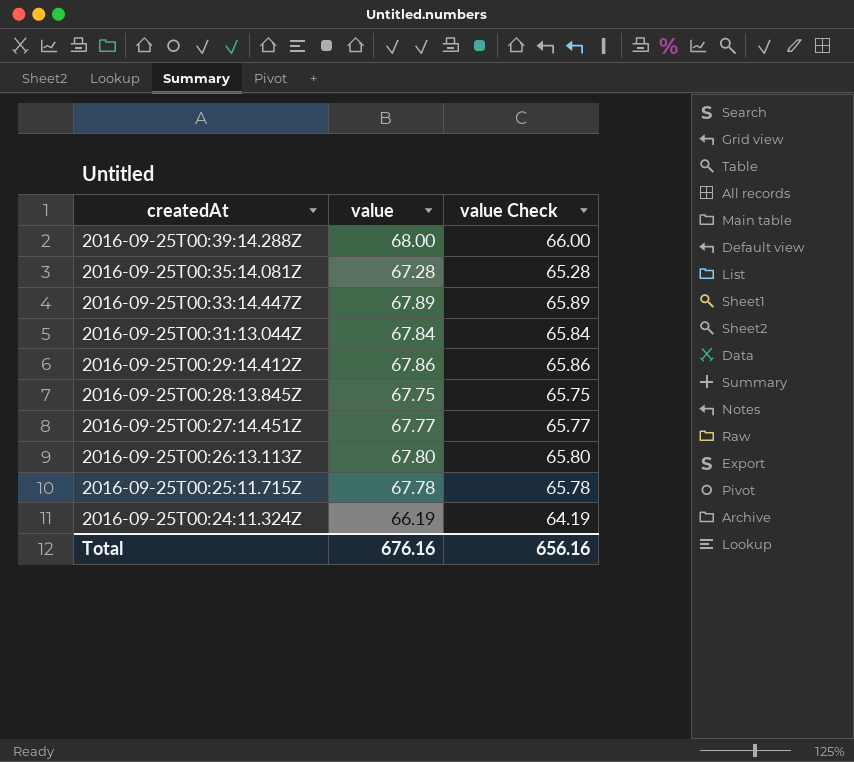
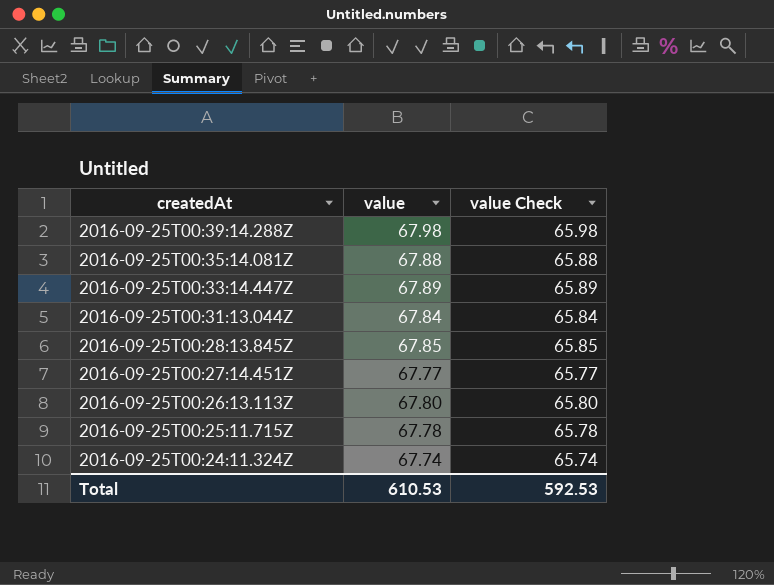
row 2016-09-25T00:29:14.412Z: 67.86 | 65.86 -> none
2016-09-25T00:39:14.288Z | value: 68.00 -> 67.98
2016-09-25T00:39:14.288Z | value Check: 66.00 -> 65.98
2016-09-25T00:35:14.081Z | value: 67.28 -> 67.88
2016-09-25T00:35:14.081Z | value Check: 65.28 -> 65.88
2016-09-25T00:28:13.845Z | value: 67.75 -> 67.85
2016-09-25T00:28:13.845Z | value Check: 65.75 -> 65.85
2016-09-25T00:24:11.324Z | value: 66.19 -> 67.74
2016-09-25T00:24:11.324Z | value Check: 64.19 -> 65.74
Total | value: 676.16 -> 610.53
Total | value Check: 656.16 -> 592.53

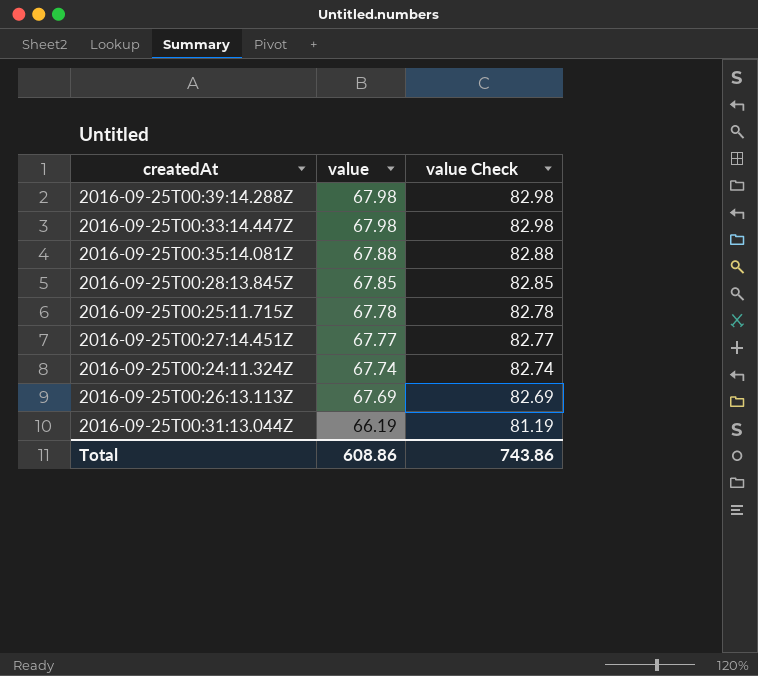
row order: createdAt descending -> value descending
column value Check | formula: [value] - 2 -> [value] + 15
2016-09-25T00:33:14.447Z | value: 67.89 -> 67.98
2016-09-25T00:26:13.113Z | value: 67.80 -> 67.69
2016-09-25T00:31:13.044Z | value: 67.84 -> 66.19
Total | value: 610.53 -> 608.86
Total | value Check: 592.53 -> 743.86

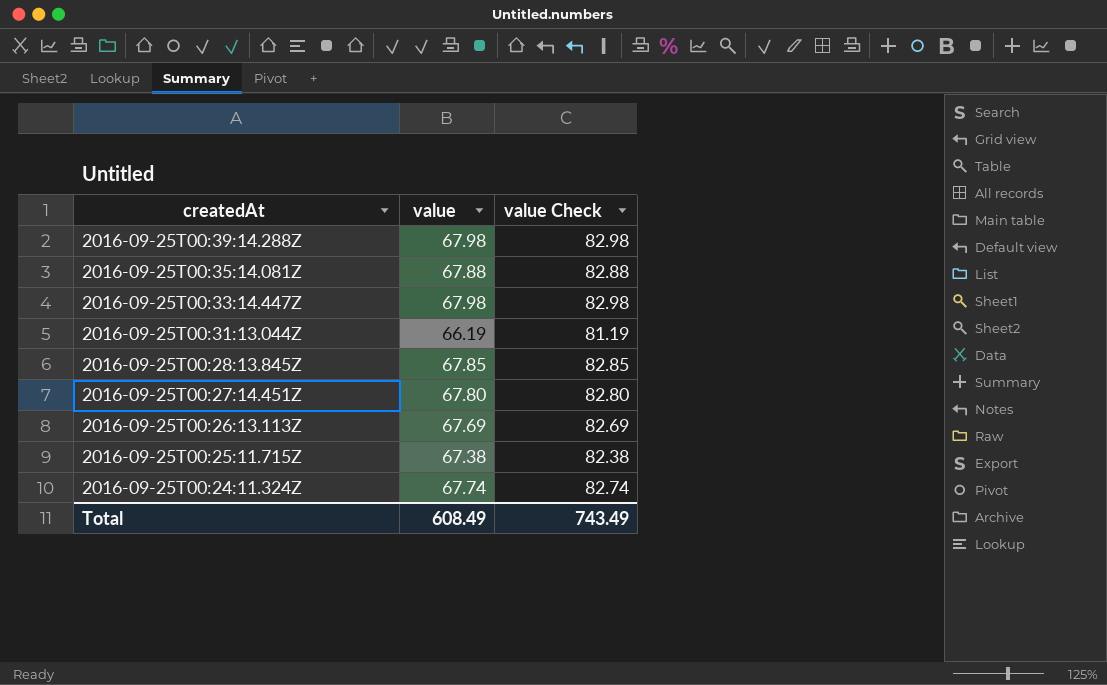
row order: value descending -> createdAt descending
2016-09-25T00:27:14.451Z | value: 67.77 -> 67.80
2016-09-25T00:27:14.451Z | value Check: 82.77 -> 82.80
2016-09-25T00:25:11.715Z | value: 67.78 -> 67.38
2016-09-25T00:25:11.715Z | value Check: 82.78 -> 82.38
Total | value: 608.86 -> 608.49
Total | value Check: 743.86 -> 743.49

